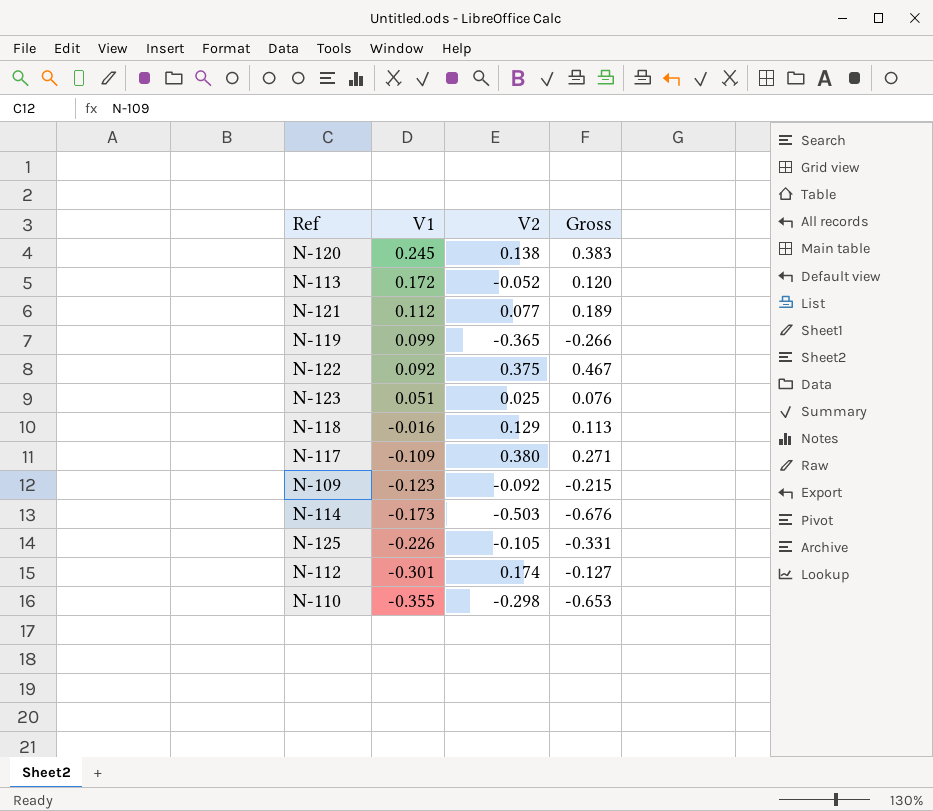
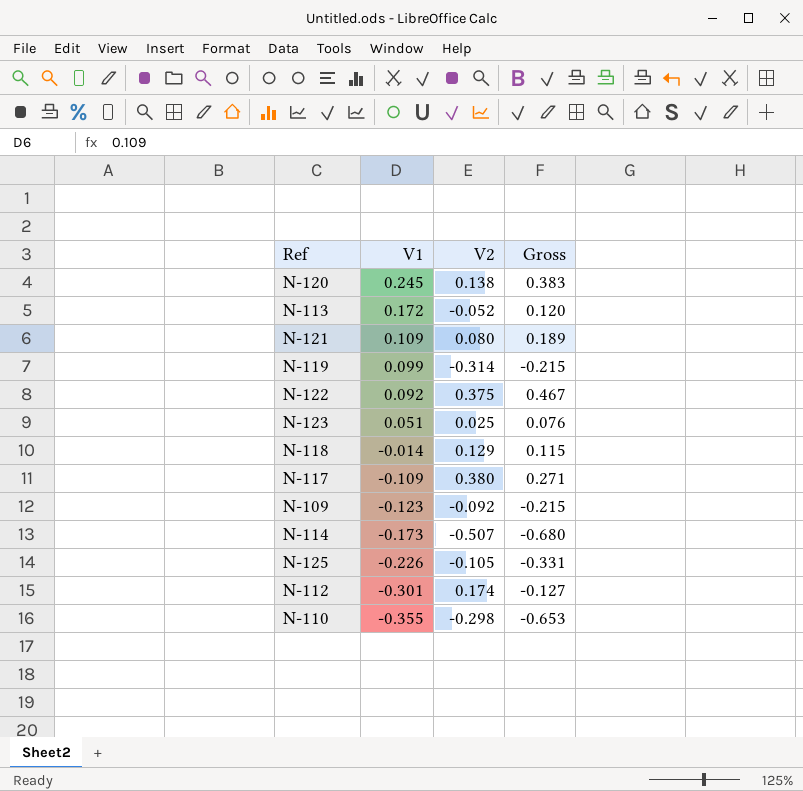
N-121 | V1: 0.112 -> 0.109
N-121 | V2: 0.077 -> 0.080
N-119 | V2: -0.365 -> -0.314
N-119 | Gross: -0.266 -> -0.215
N-118 | V1: -0.016 -> -0.014
N-118 | Gross: 0.113 -> 0.115
N-114 | V2: -0.503 -> -0.507
N-114 | Gross: -0.676 -> -0.680

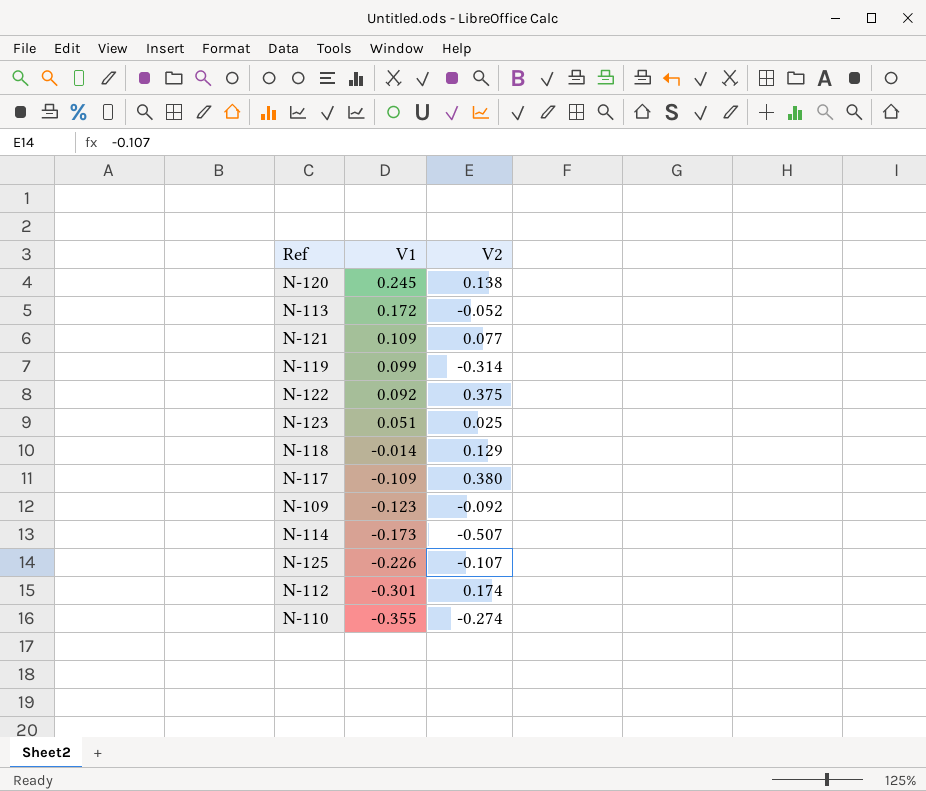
column Gross | formula: [V1] + [V2] -> none
N-121 | V2: 0.080 -> 0.077
N-125 | V2: -0.105 -> -0.107
N-110 | V2: -0.298 -> -0.274

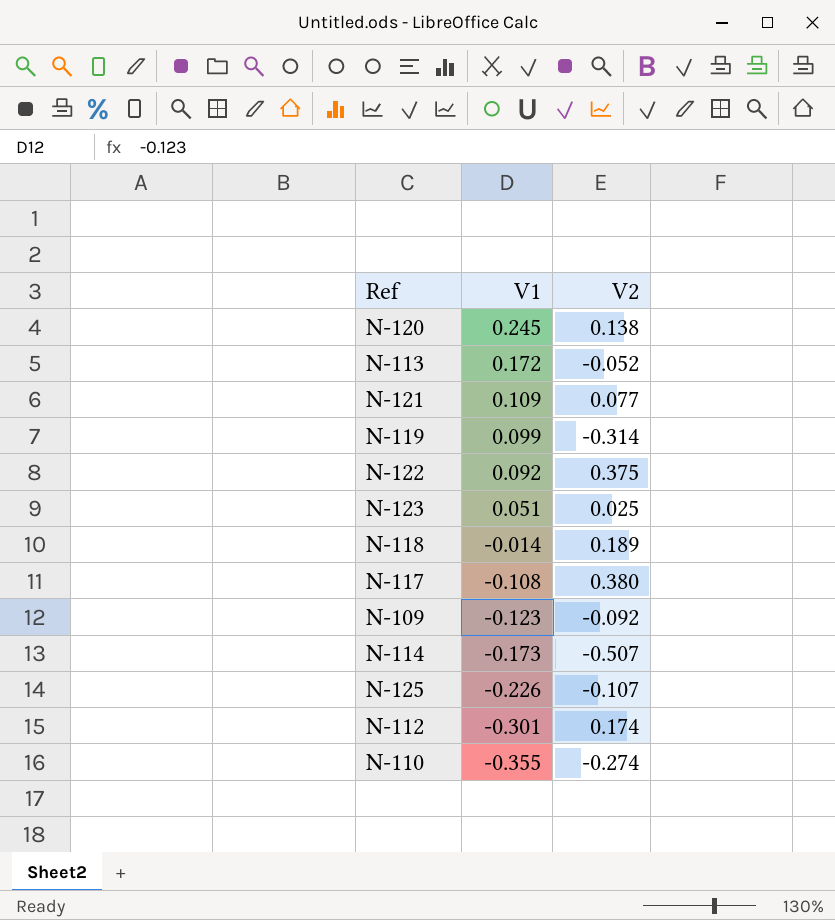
N-118 | V2: 0.129 -> 0.189
N-117 | V1: -0.109 -> -0.108

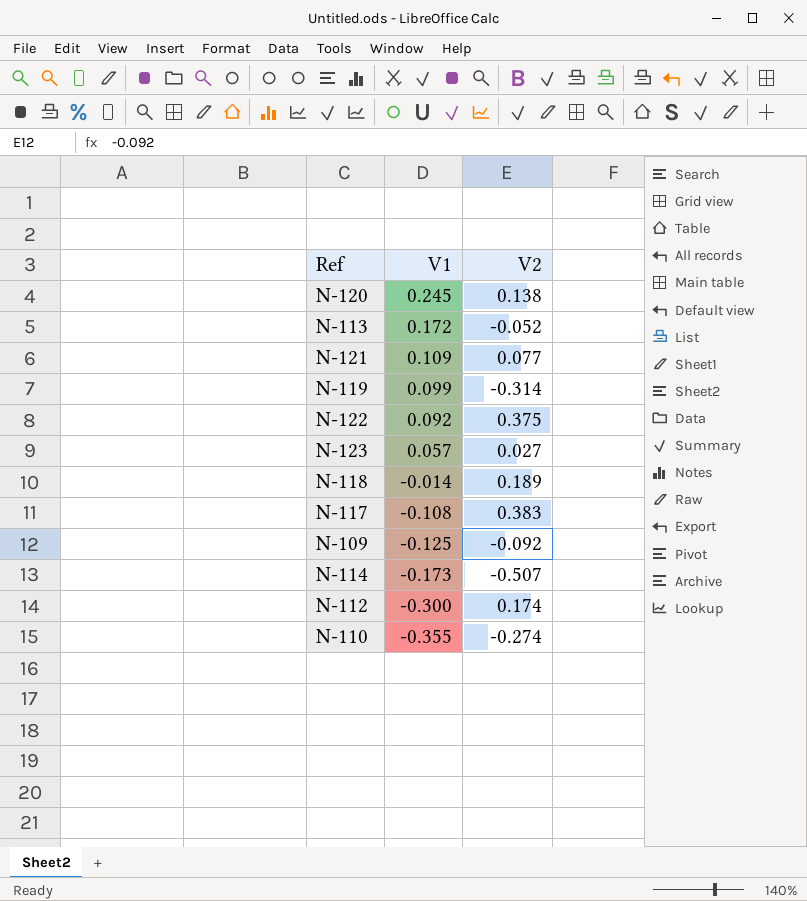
row N-125: -0.226 | -0.107 -> none
N-123 | V1: 0.051 -> 0.057
N-123 | V2: 0.025 -> 0.027
N-117 | V2: 0.380 -> 0.383
N-109 | V1: -0.123 -> -0.125
N-112 | V1: -0.301 -> -0.300

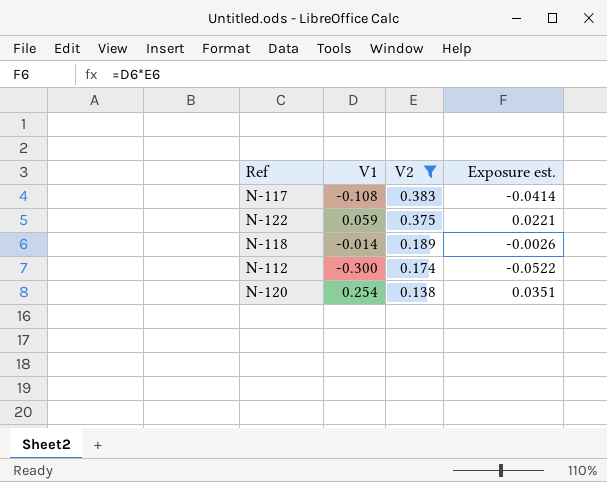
filter: none -> V2 >= 0.138
row order: V1 descending -> V2 descending
column Exposure est. | formula: none -> [V1] * [V2]
N-122 | V1: 0.092 -> 0.059
N-120 | V1: 0.245 -> 0.254

